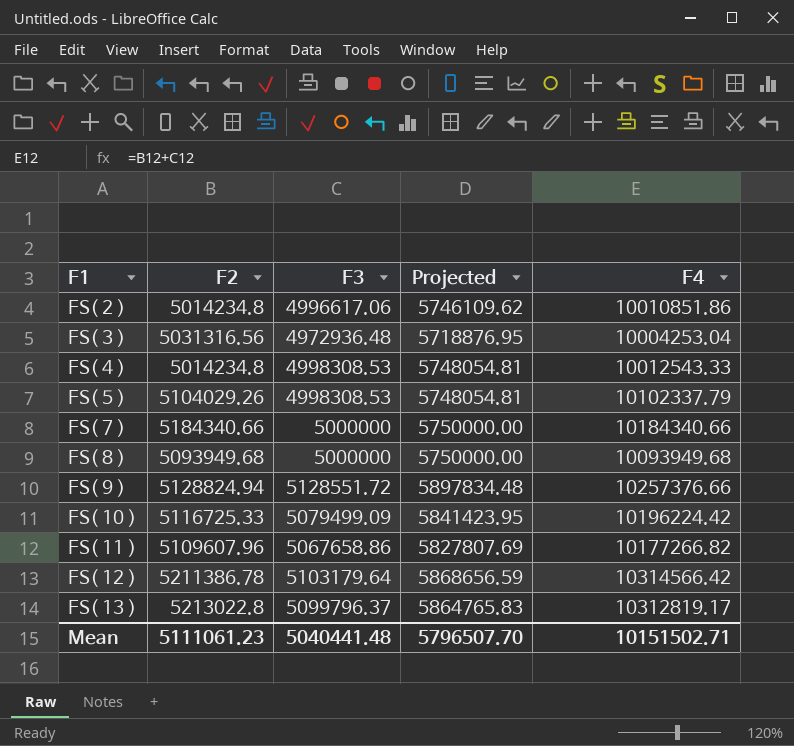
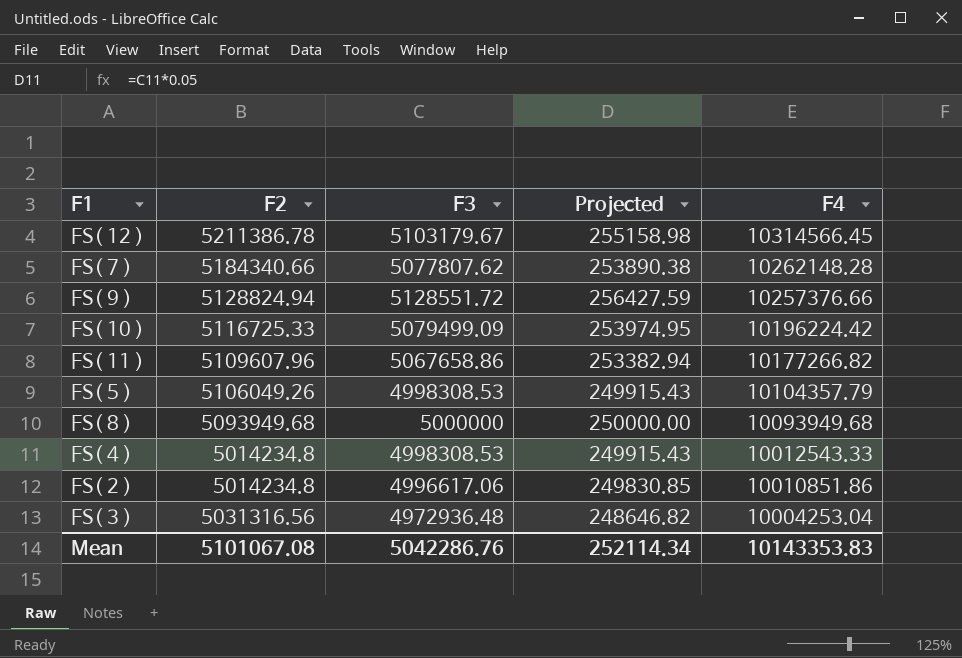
row order: F1 ascending -> F4 descending
column Projected | formula: [F3] * 1.15 -> [F3] * 0.05
row FS( 13 ): 5213022.8 | 5099796.37 | 5864765.83 | 10312819.17 -> none
FS( 12 ) | F3: 5103179.64 -> 5103179.67
FS( 12 ) | F4: 10314566.42 -> 10314566.45
FS( 7 ) | F3: 5000000 -> 5077807.62
FS( 7 ) | F4: 10184340.66 -> 10262148.28
FS( 5 ) | F2: 5104029.26 -> 5106049.26
FS( 5 ) | F4: 10102337.79 -> 10104357.79
Mean | F2: 5111061.23 -> 5101067.08
Mean | F3: 5040441.48 -> 5042286.76
Mean | Projected: 5796507.70 -> 252114.34
Mean | F4: 10151502.71 -> 10143353.83

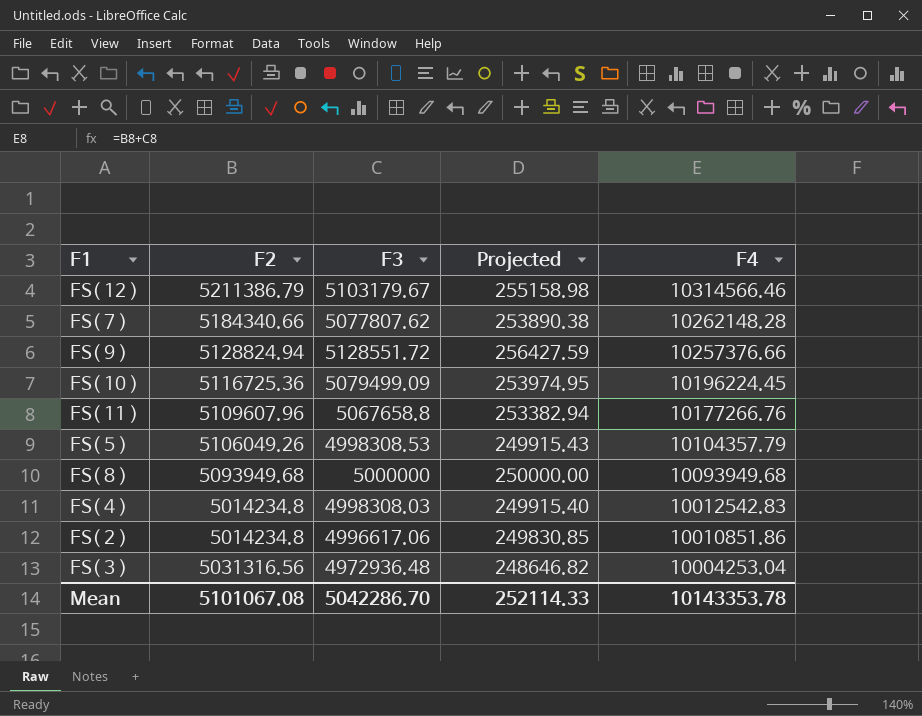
FS( 12 ) | F2: 5211386.78 -> 5211386.79
FS( 12 ) | F4: 10314566.45 -> 10314566.46
FS( 10 ) | F2: 5116725.33 -> 5116725.36
FS( 10 ) | F4: 10196224.42 -> 10196224.45
FS( 11 ) | F3: 5067658.86 -> 5067658.8
FS( 11 ) | F4: 10177266.82 -> 10177266.76
FS( 4 ) | F3: 4998308.53 -> 4998308.03
FS( 4 ) | Projected: 249915.43 -> 249915.40
FS( 4 ) | F4: 10012543.33 -> 10012542.83
Mean | F3: 5042286.76 -> 5042286.70
Mean | Projected: 252114.34 -> 252114.33
Mean | F4: 10143353.83 -> 10143353.78

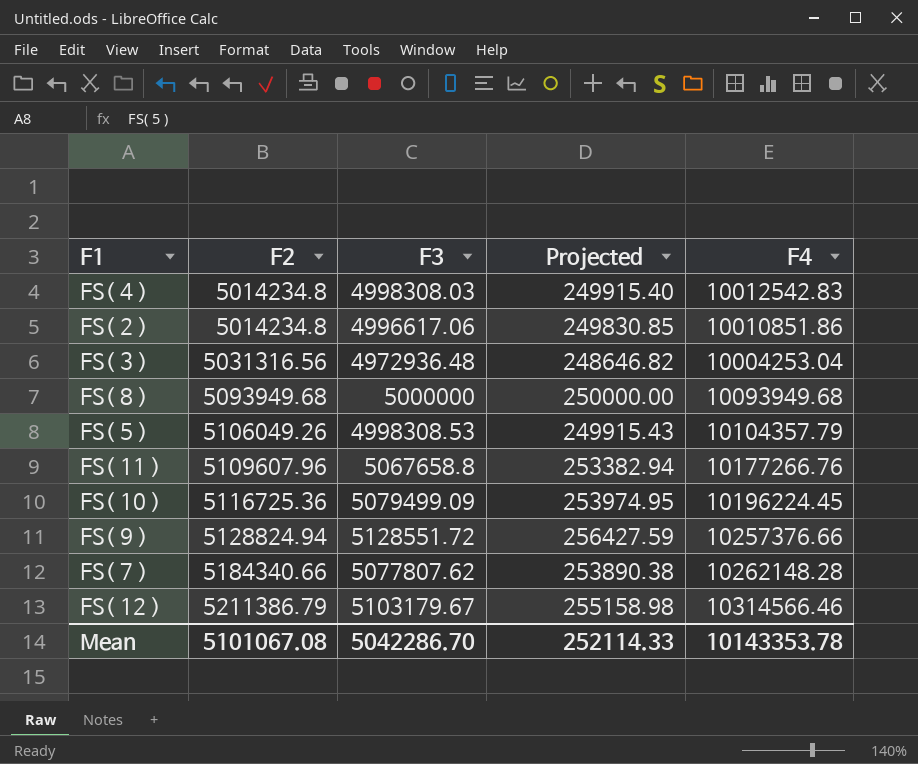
row order: F4 descending -> F2 ascending

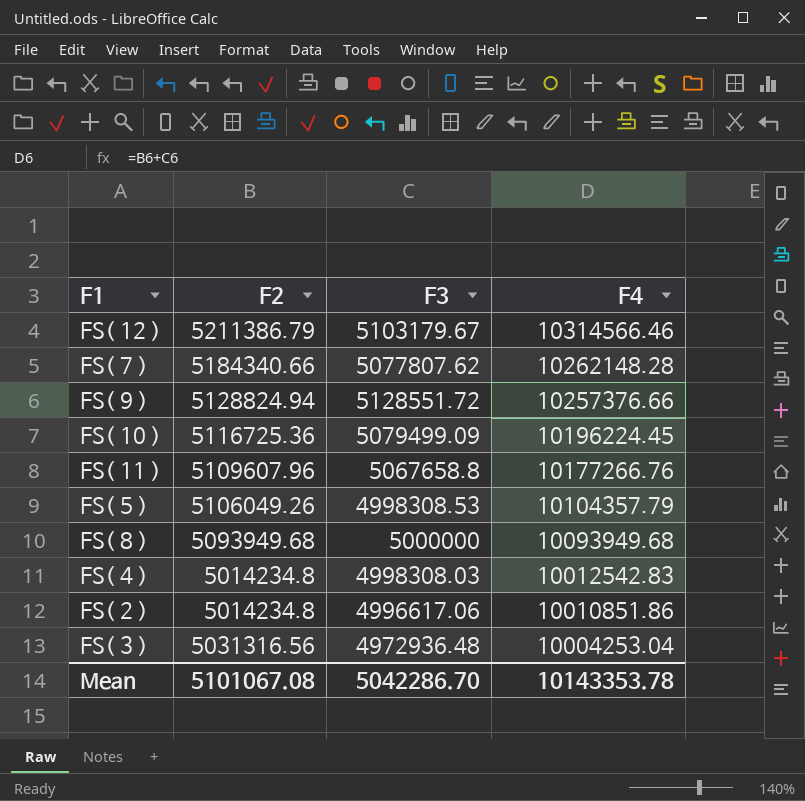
row order: F2 ascending -> F4 descending
column Projected | formula: [F3] * 0.05 -> none

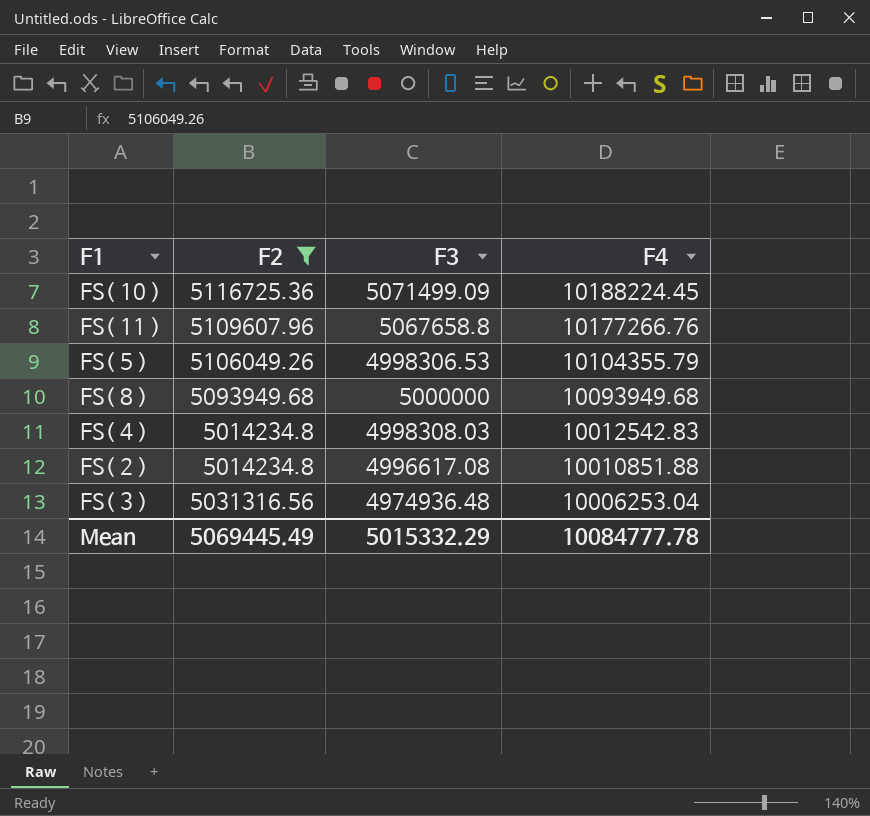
filter: none -> F2 <= 5116725.36
FS( 10 ) | F3: 5079499.09 -> 5071499.09
FS( 10 ) | F4: 10196224.45 -> 10188224.45
FS( 5 ) | F3: 4998308.53 -> 4998306.53
FS( 5 ) | F4: 10104357.79 -> 10104355.79
FS( 2 ) | F3: 4996617.06 -> 4996617.08
FS( 2 ) | F4: 10010851.86 -> 10010851.88
FS( 3 ) | F3: 4972936.48 -> 4974936.48
FS( 3 ) | F4: 10004253.04 -> 10006253.04
Mean | F2: 5101067.08 -> 5069445.49
Mean | F3: 5042286.70 -> 5015332.29
Mean | F4: 10143353.78 -> 10084777.78

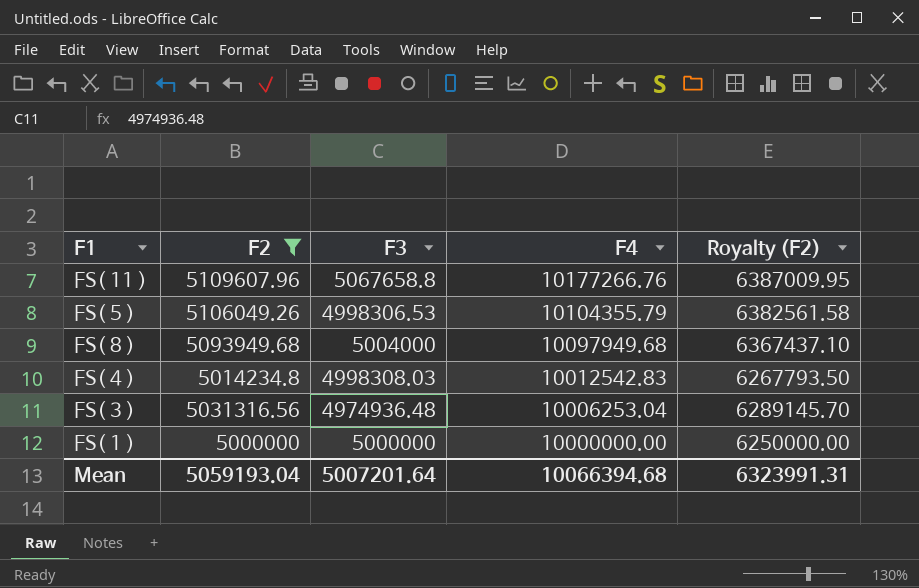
column Royalty (F2) | formula: none -> [F2] * 1.25
row FS( 10 ): 5116725.36 | 5071499.09 | 10188224.45 -> none
row FS( 2 ): 5014234.8 | 4996617.08 | 10010851.88 -> none
FS( 8 ) | F3: 5000000 -> 5004000
FS( 8 ) | F4: 10093949.68 -> 10097949.68
row FS( 1 ): none -> 5000000 | 5000000 | 10000000.00 | 6250000.00
Mean | F2: 5069445.49 -> 5059193.04
Mean | F3: 5015332.29 -> 5007201.64
Mean | F4: 10084777.78 -> 10066394.68

